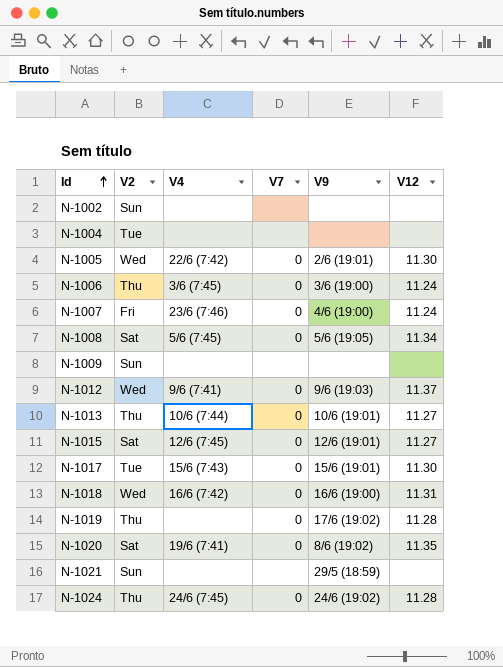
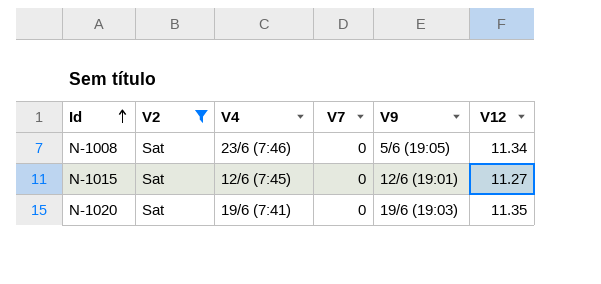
filter: none -> V2 = Sat
N-1008 | V4: 5/6 (7:45) -> 23/6 (7:46)
N-1020 | V9: 8/6 (19:02) -> 19/6 (19:03)

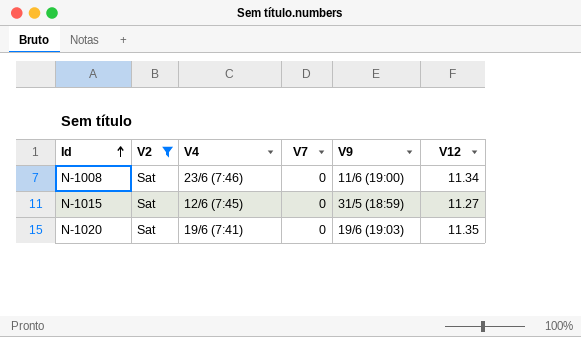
N-1008 | V9: 5/6 (19:05) -> 11/6 (19:00)
N-1015 | V9: 12/6 (19:01) -> 31/5 (18:59)

